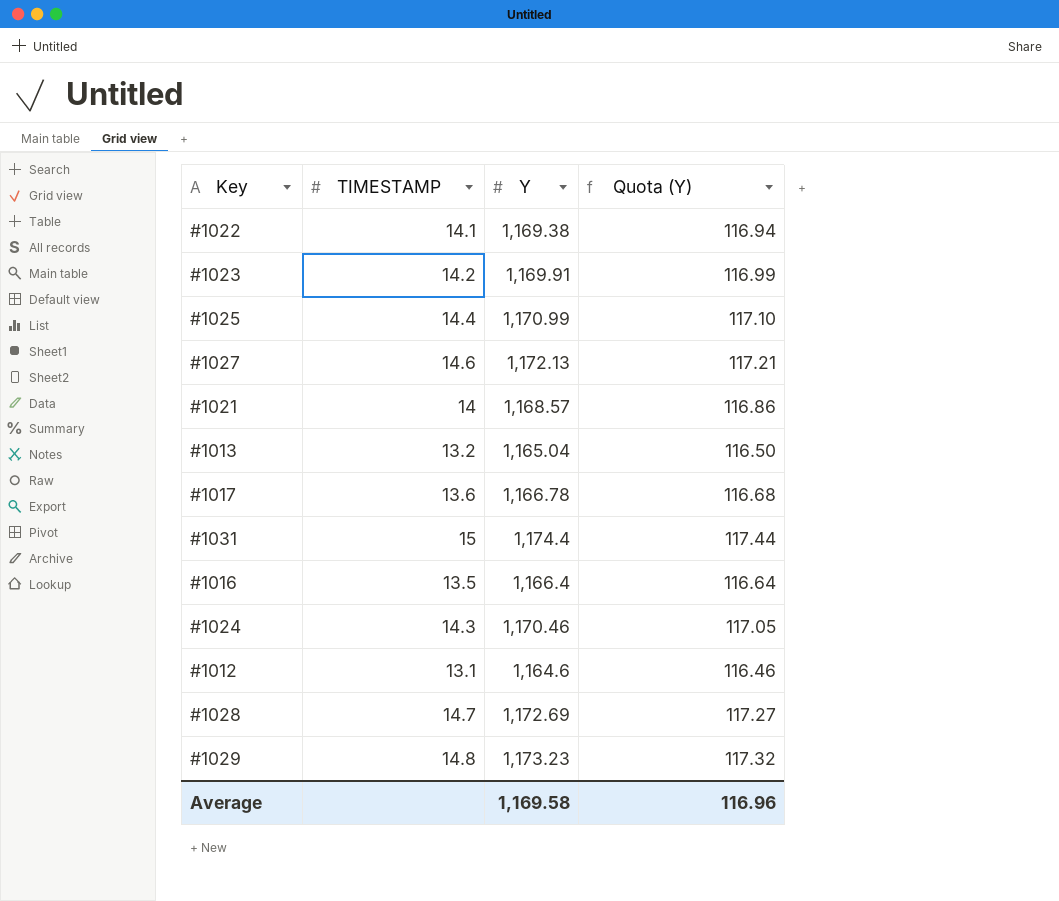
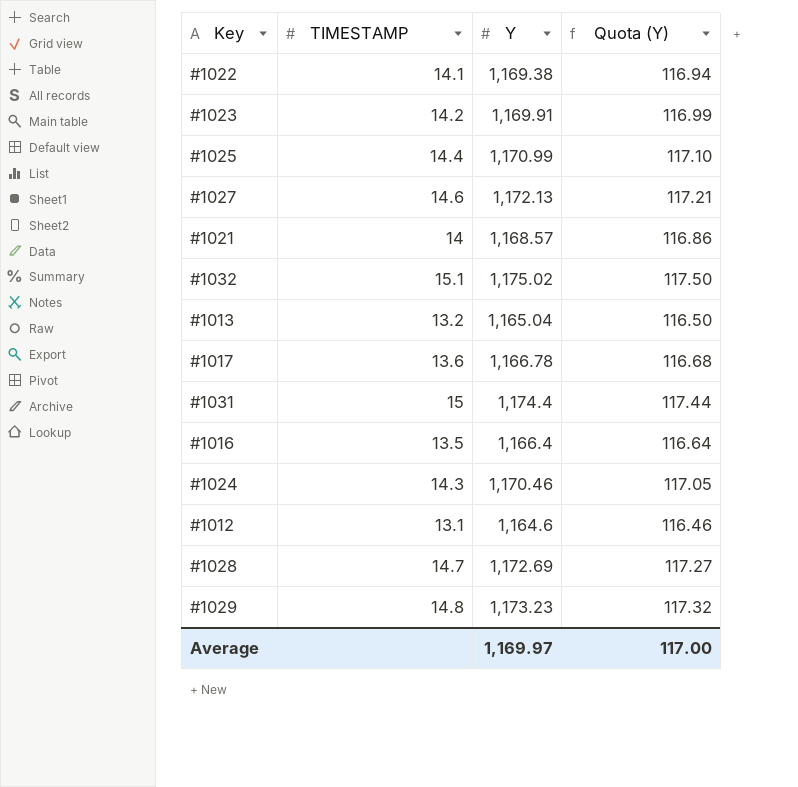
row #1032: none -> 15.1 | 1,175.02 | 117.50
Average | Y: 1,169.58 -> 1,169.97
Average | Quota (Y): 116.96 -> 117.00

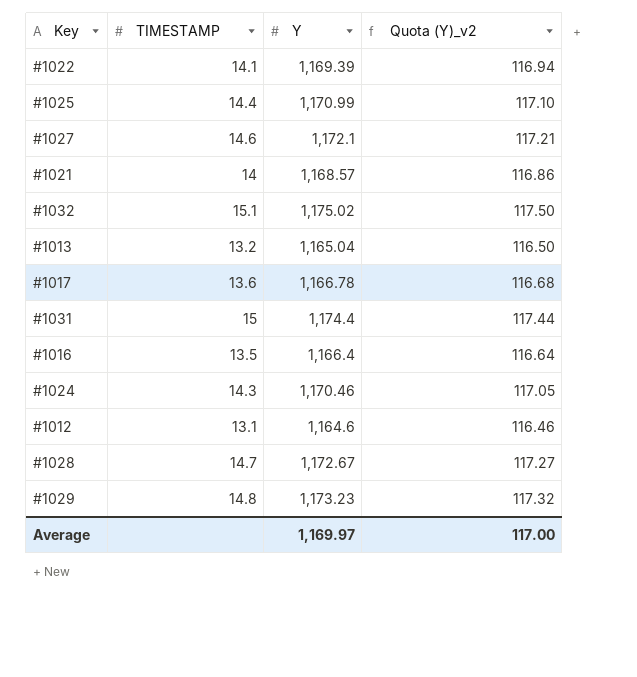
column name: Quota (Y) -> Quota (Y)_v2
row #1023: 14.2 | 1,169.91 | 116.99 -> none
#1022 | Y: 1,169.38 -> 1,169.39
#1027 | Y: 1,172.13 -> 1,172.1
#1028 | Y: 1,172.69 -> 1,172.67

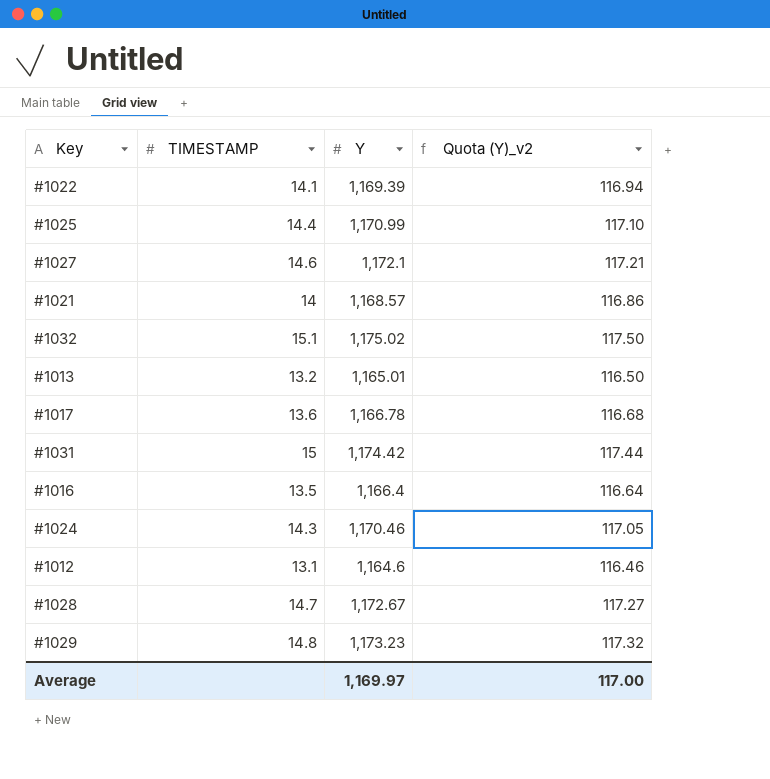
#1013 | Y: 1,165.04 -> 1,165.01
#1031 | Y: 1,174.4 -> 1,174.42

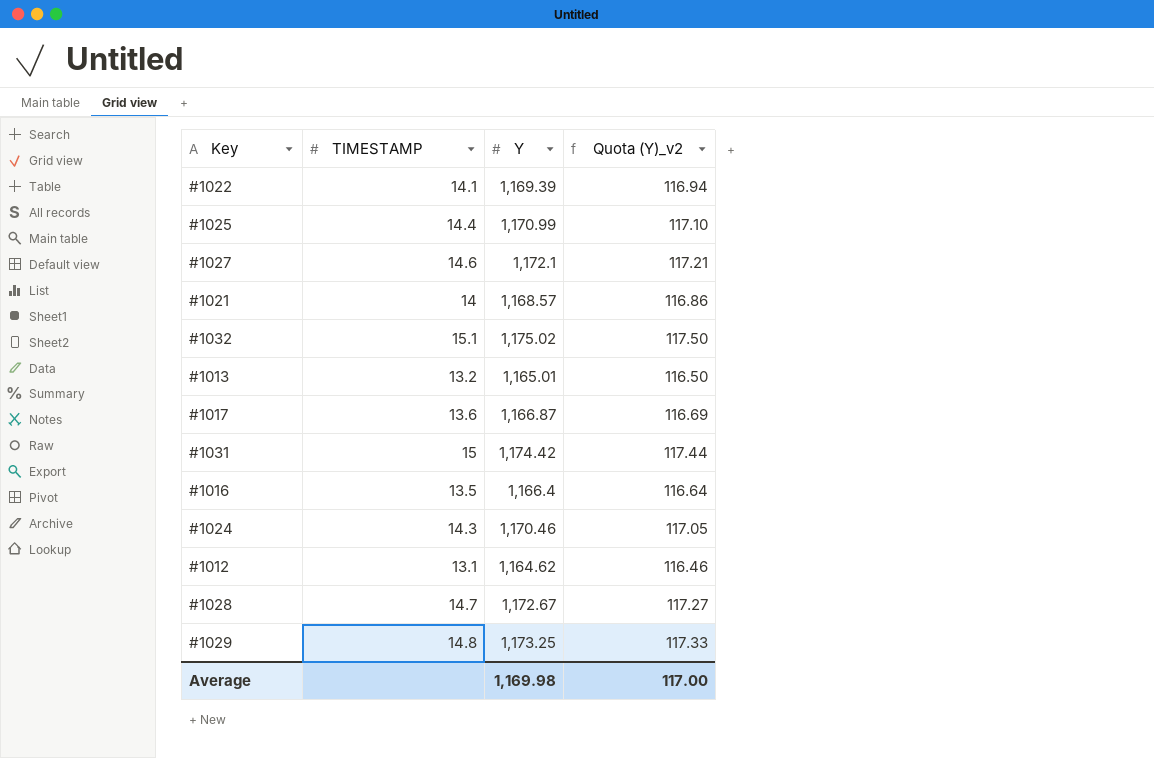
#1017 | Y: 1,166.78 -> 1,166.87
#1017 | Quota (Y)_v2: 116.68 -> 116.69
#1012 | Y: 1,164.6 -> 1,164.62
#1029 | Y: 1,173.23 -> 1,173.25
#1029 | Quota (Y)_v2: 117.32 -> 117.33
Average | Y: 1,169.97 -> 1,169.98

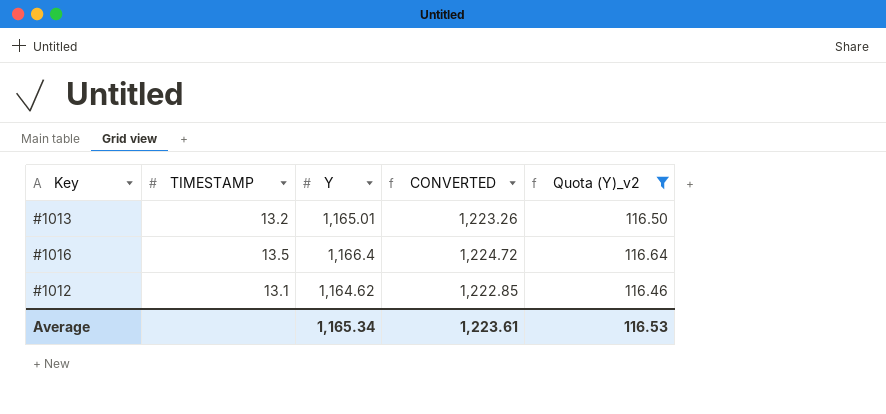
filter: none -> Quota (Y)_v2 <= 116.64
column CONVERTED | formula: none -> [Y] * 1.05
Average | Y: 1,169.98 -> 1,165.34
Average | Quota (Y)_v2: 117.00 -> 116.53

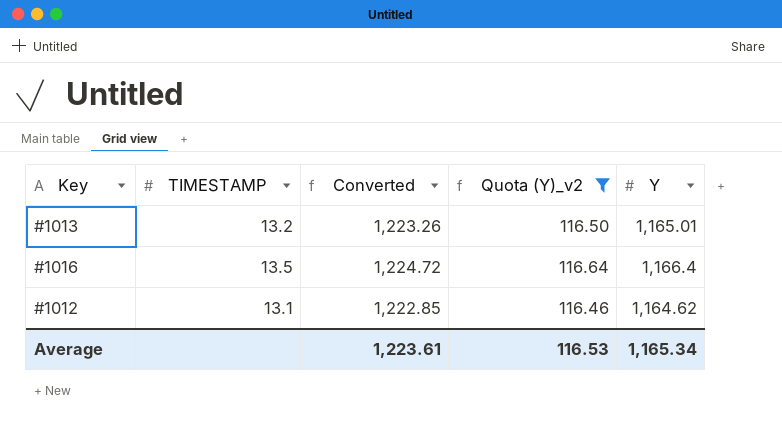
column name: CONVERTED -> Converted
column Y | position: 3 -> 5

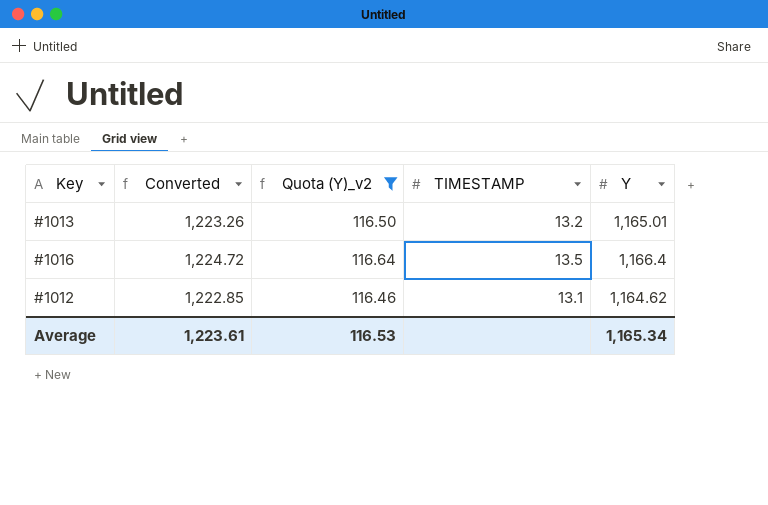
column TIMESTAMP | position: 2 -> 4

